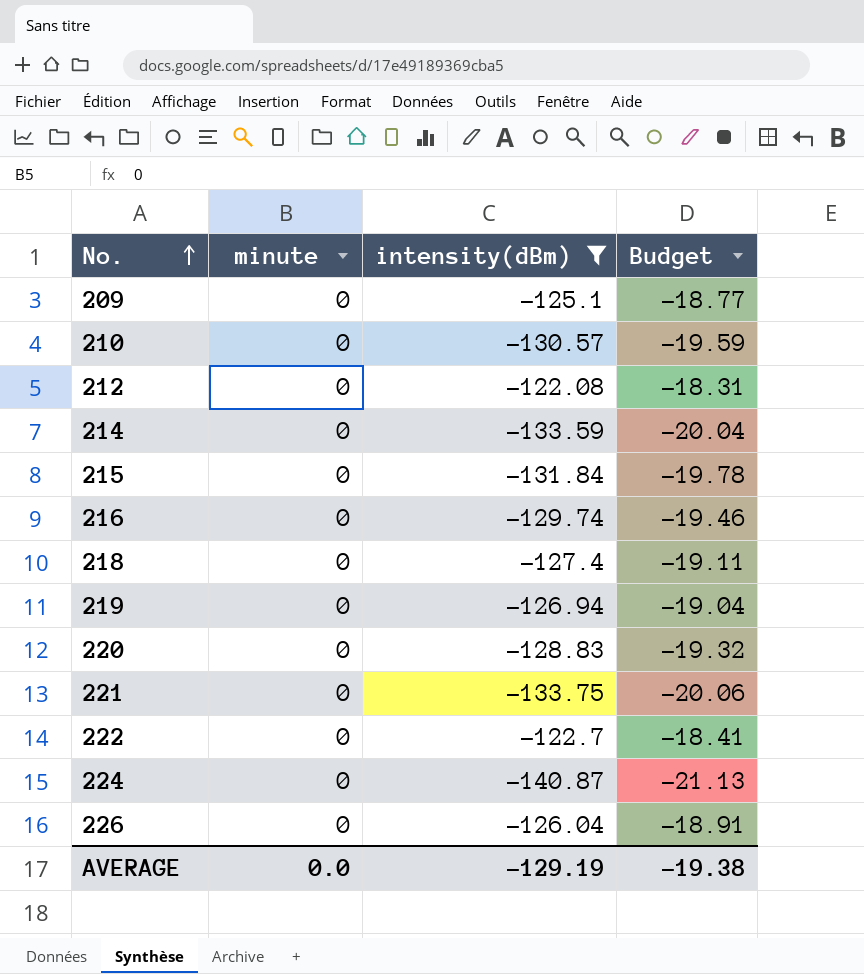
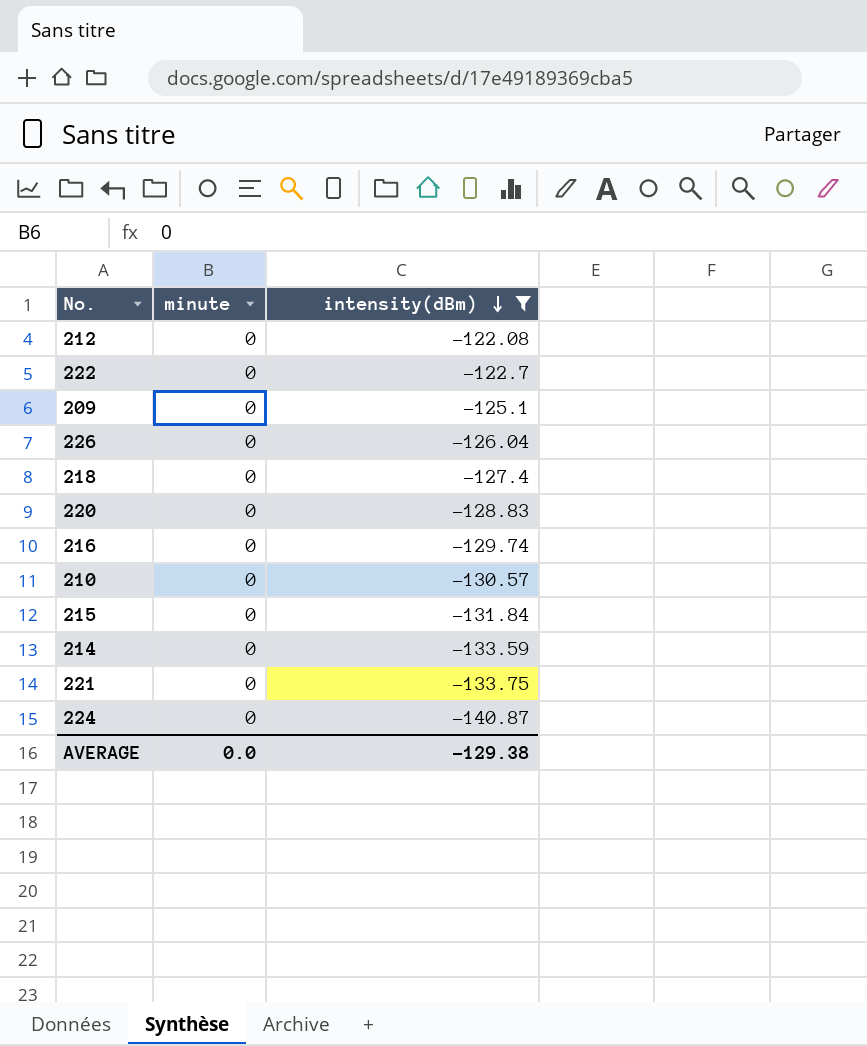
row order: No. ascending -> intensity(dBm) descending
column Budget | formula: [intensity(dBm)] * 0.15 -> none
row 219: 0 | -126.94 | -19.04 -> none
AVERAGE | intensity(dBm): -129.19 -> -129.38

